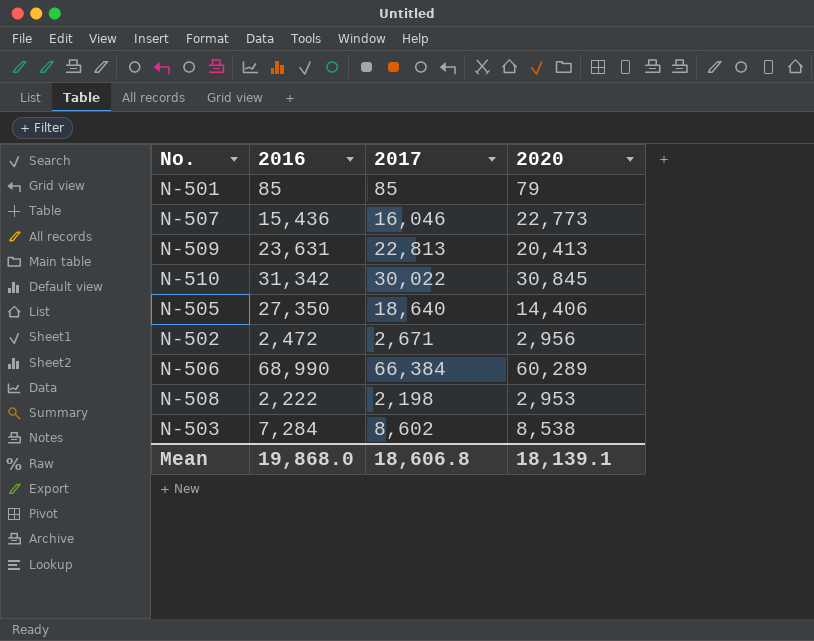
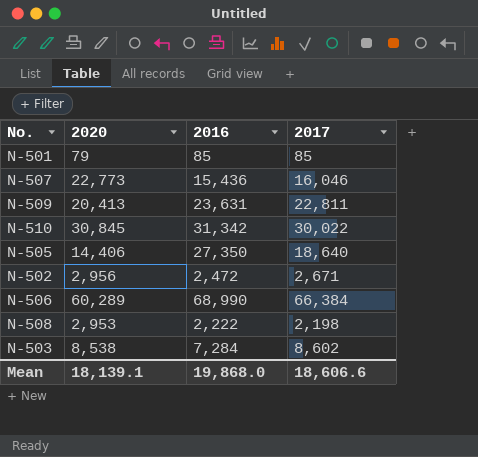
column 2020 | position: 4 -> 2
N-509 | 2017: 22,813 -> 22,811
Mean | 2017: 18,606.8 -> 18,606.6

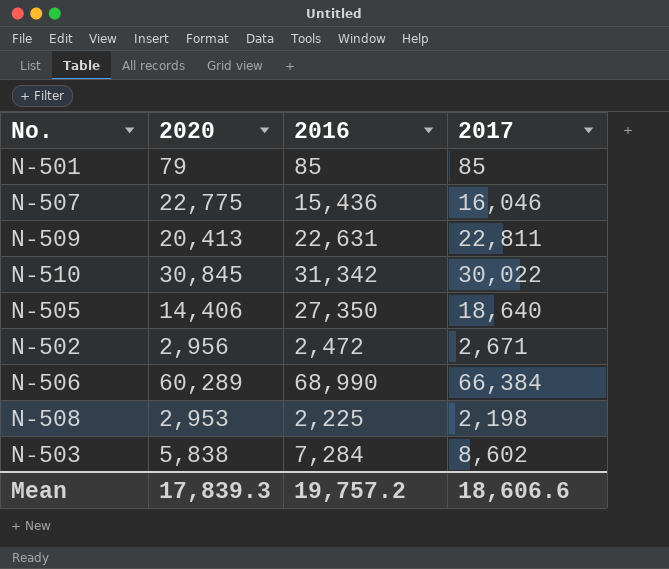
N-507 | 2020: 22,773 -> 22,775
N-509 | 2016: 23,631 -> 22,631
N-508 | 2016: 2,222 -> 2,225
N-503 | 2020: 8,538 -> 5,838
Mean | 2020: 18,139.1 -> 17,839.3
Mean | 2016: 19,868.0 -> 19,757.2

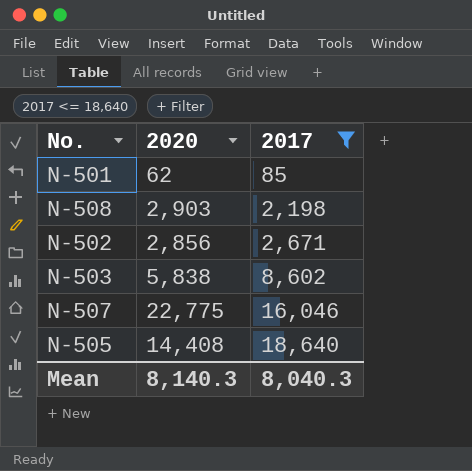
filter: none -> 2017 <= 18,640
row order: none -> 2017 ascending
column 2016 | position: 3 -> none
N-501 | 2020: 79 -> 62
N-508 | 2020: 2,953 -> 2,903
N-502 | 2020: 2,956 -> 2,856
N-505 | 2020: 14,406 -> 14,408
Mean | 2020: 17,839.3 -> 8,140.3
Mean | 2017: 18,606.6 -> 8,040.3

